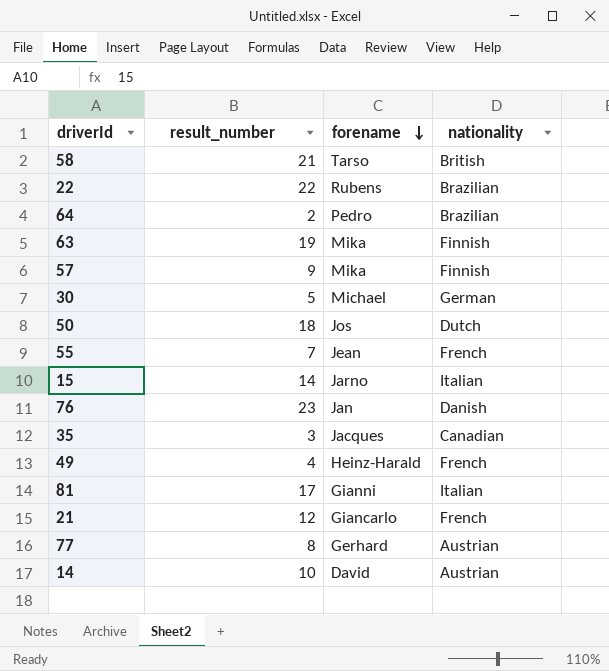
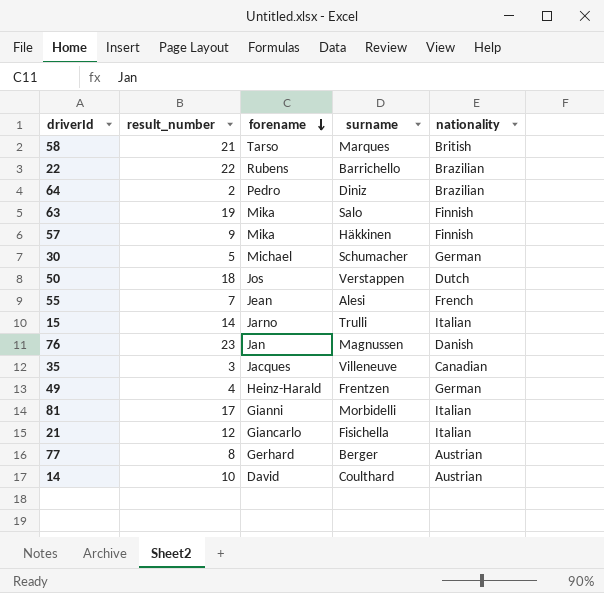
column surname | position: none -> 4
49 | nationality: French -> German
21 | nationality: French -> Italian

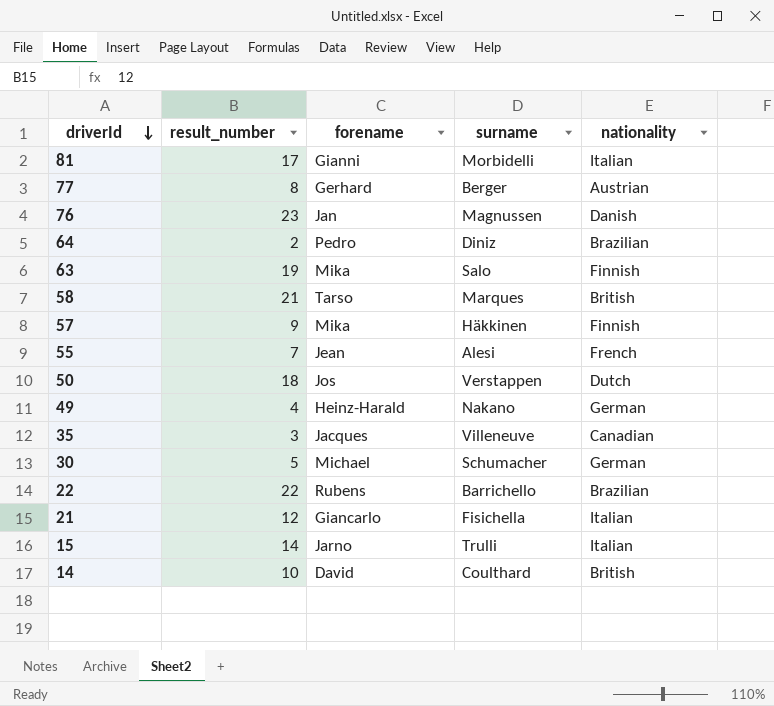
row order: forename descending -> driverId descending
49 | surname: Frentzen -> Nakano
14 | nationality: Austrian -> British

